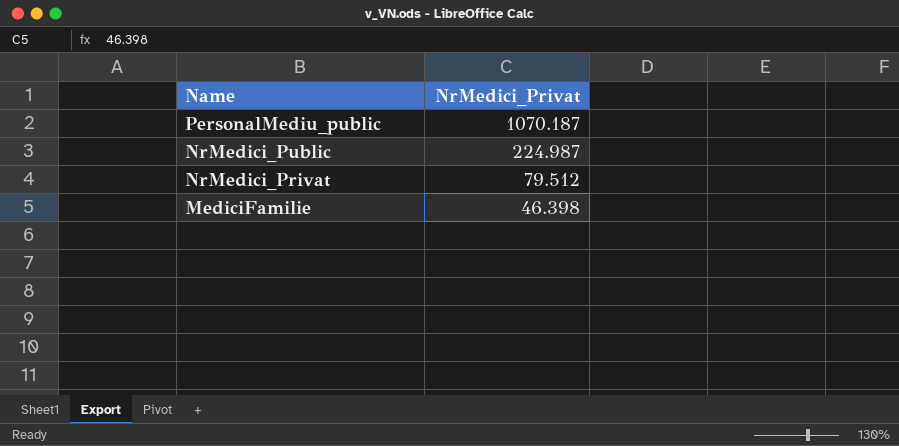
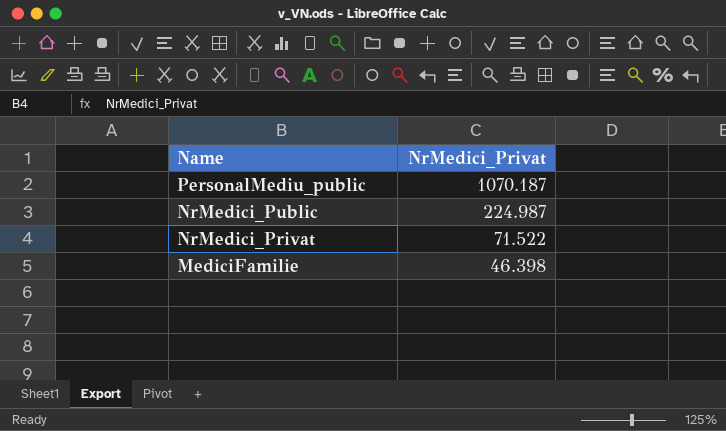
NrMedici_Privat | NrMedici_Privat: 79.512 -> 71.522

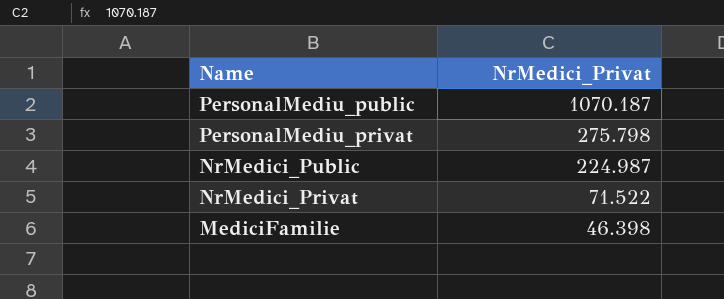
row PersonalMediu_privat: none -> 275.798

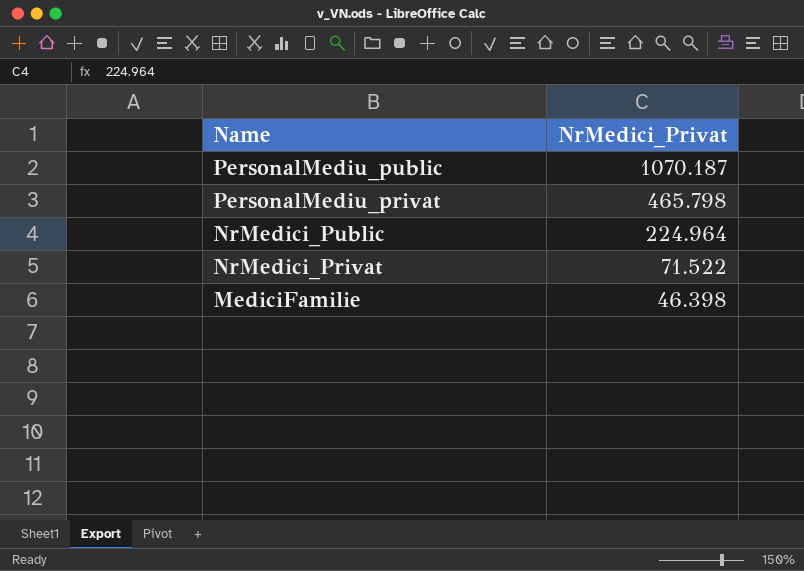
PersonalMediu_privat | NrMedici_Privat: 275.798 -> 465.798
NrMedici_Public | NrMedici_Privat: 224.987 -> 224.964

